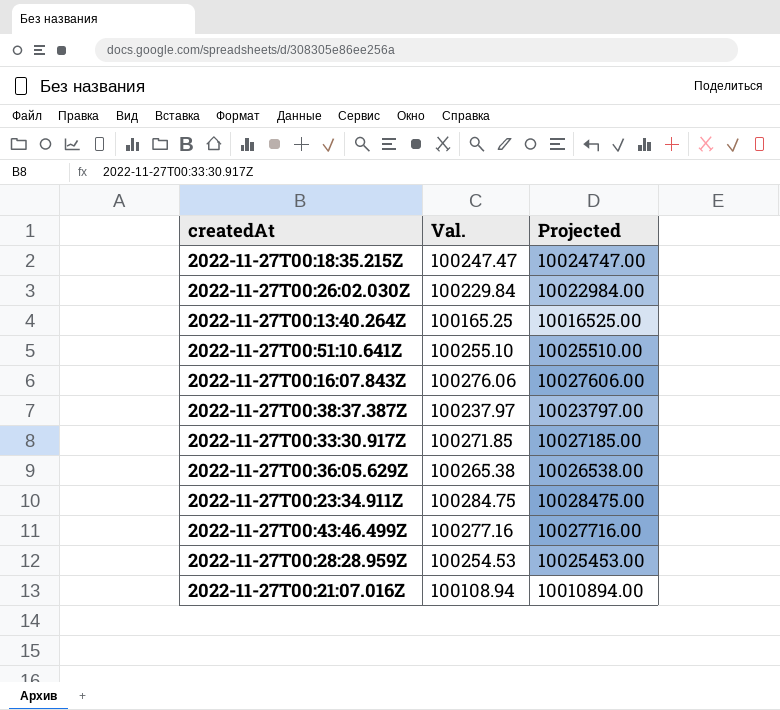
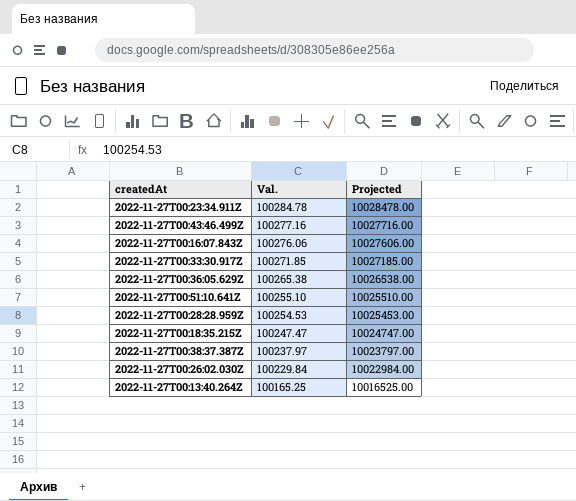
row order: none -> Val. descending
row 2022-11-27T00:21:07.016Z: 100108.94 | 10010894.00 -> none
2022-11-27T00:23:34.911Z | Val.: 100284.75 -> 100284.78
2022-11-27T00:23:34.911Z | Projected: 10028475.00 -> 10028478.00

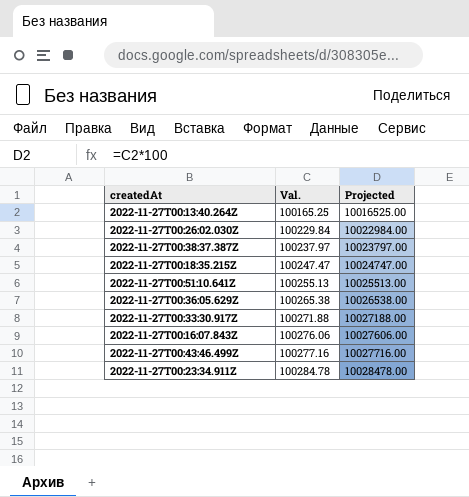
row order: Val. descending -> Val. ascending
row 2022-11-27T00:28:28.959Z: 100254.53 | 10025453.00 -> none
2022-11-27T00:51:10.641Z | Val.: 100255.10 -> 100255.13
2022-11-27T00:51:10.641Z | Projected: 10025510.00 -> 10025513.00
2022-11-27T00:33:30.917Z | Val.: 100271.85 -> 100271.88
2022-11-27T00:33:30.917Z | Projected: 10027185.00 -> 10027188.00

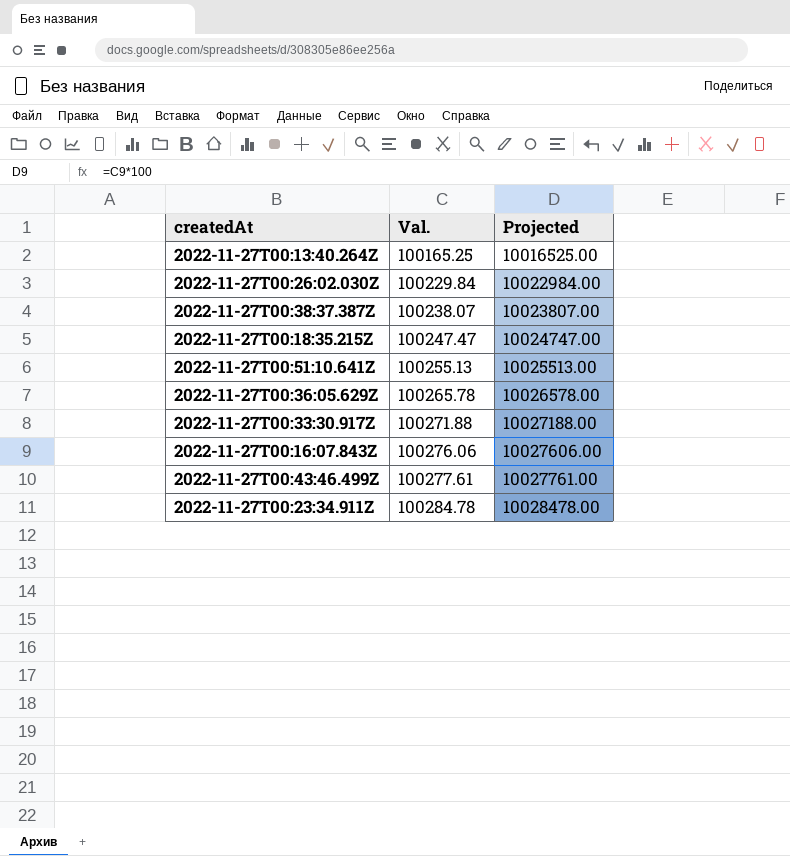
2022-11-27T00:38:37.387Z | Val.: 100237.97 -> 100238.07
2022-11-27T00:38:37.387Z | Projected: 10023797.00 -> 10023807.00
2022-11-27T00:36:05.629Z | Val.: 100265.38 -> 100265.78
2022-11-27T00:36:05.629Z | Projected: 10026538.00 -> 10026578.00
2022-11-27T00:43:46.499Z | Val.: 100277.16 -> 100277.61
2022-11-27T00:43:46.499Z | Projected: 10027716.00 -> 10027761.00

